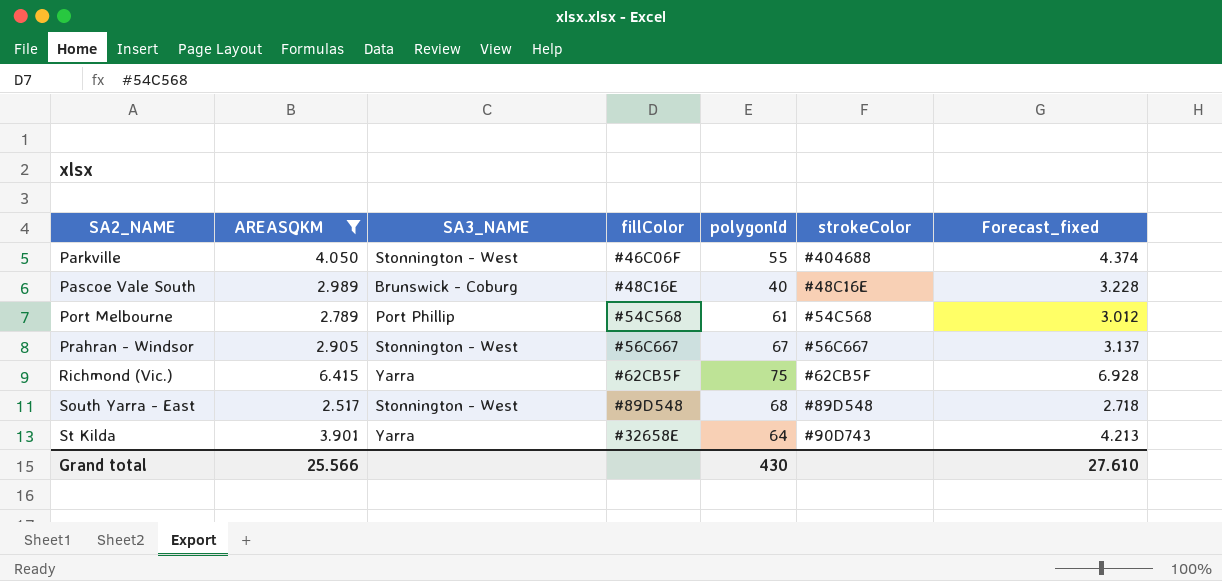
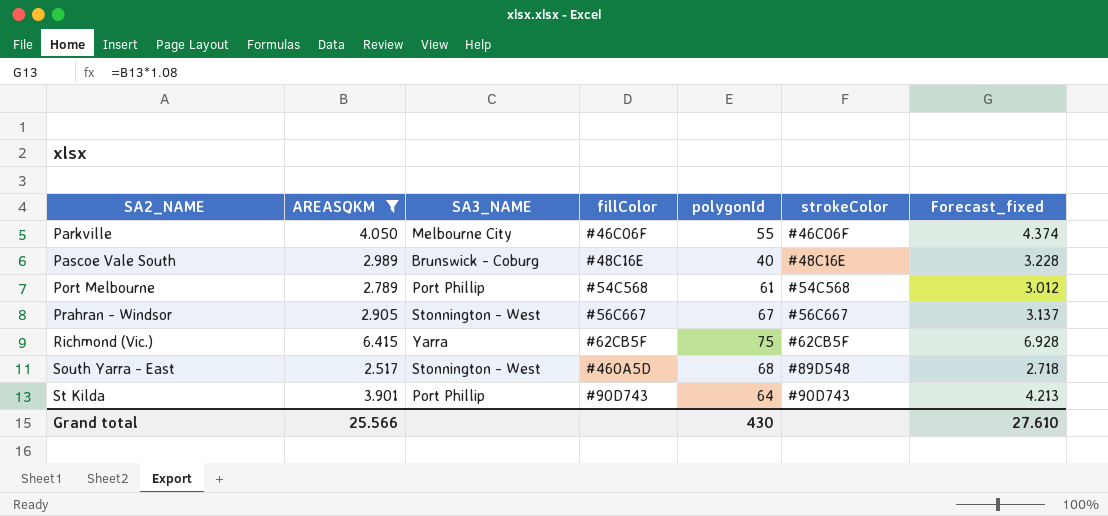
Parkville | SA3_NAME: Stonnington - West -> Melbourne City
Parkville | strokeColor: #404688 -> #46C06F
South Yarra - East | fillColor: #89D548 -> #460A5D
St Kilda | SA3_NAME: Yarra -> Port Phillip
St Kilda | fillColor: #32658E -> #90D743

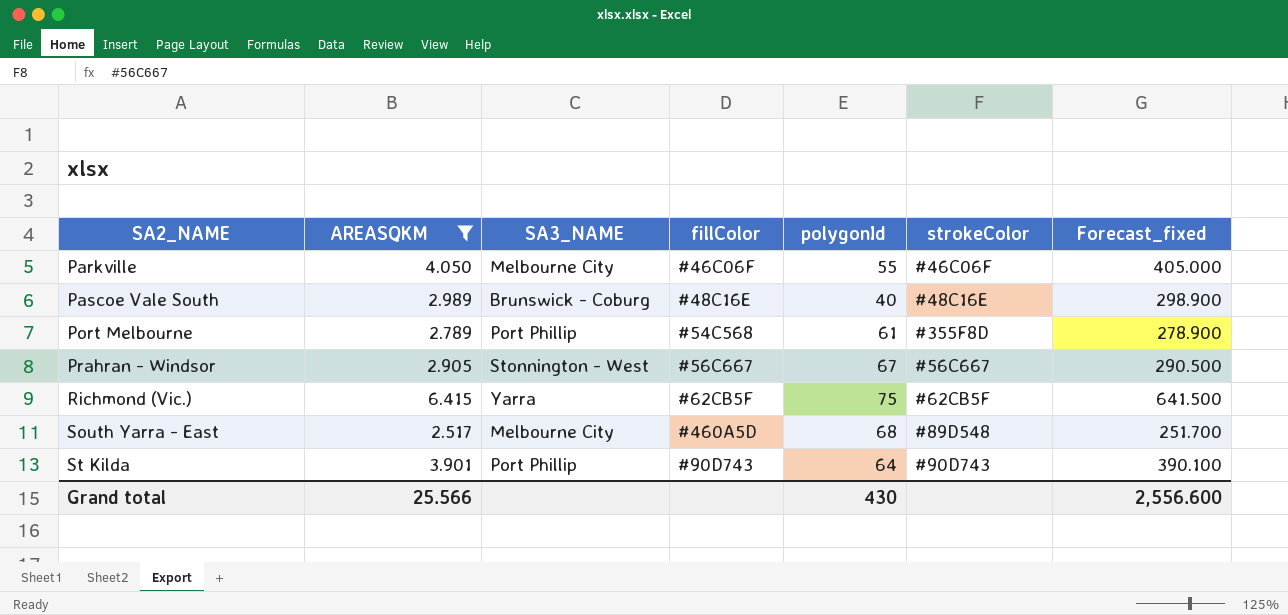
column Forecast_fixed | formula: [AREASQKM] * 1.08 -> [AREASQKM] * 100
Port Melbourne | strokeColor: #54C568 -> #355F8D
South Yarra - East | SA3_NAME: Stonnington - West -> Melbourne City
Grand total | Forecast_fixed: 27.610 -> 2,556.600

